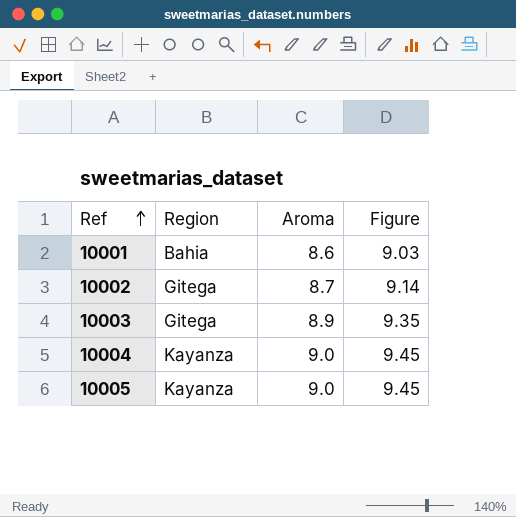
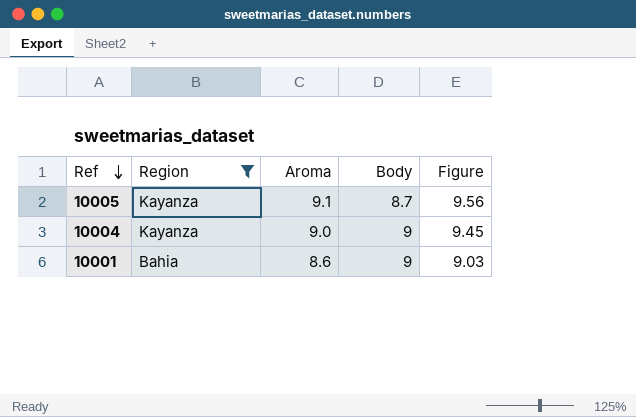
filter: none -> Region != Gitega
row order: Ref ascending -> Ref descending
column Body | position: none -> 4
10005 | Aroma: 9.0 -> 9.1
10005 | Figure: 9.45 -> 9.56

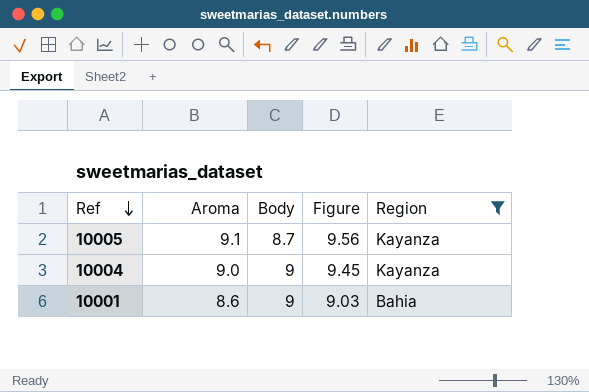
column Region | position: 2 -> 5

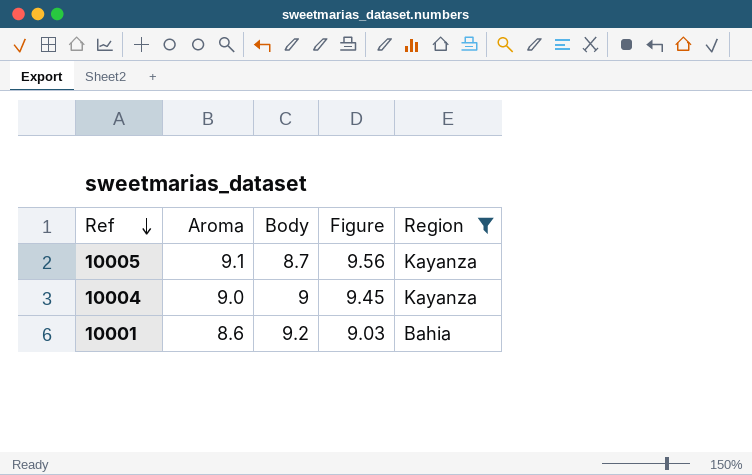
10001 | Body: 9 -> 9.2

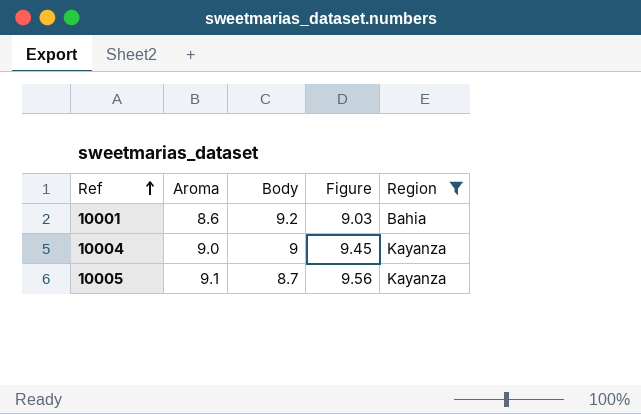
row order: Ref descending -> Ref ascending

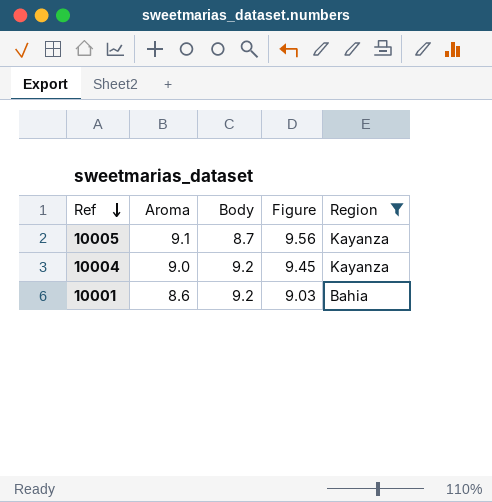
row order: Ref ascending -> Ref descending
10004 | Body: 9 -> 9.2

